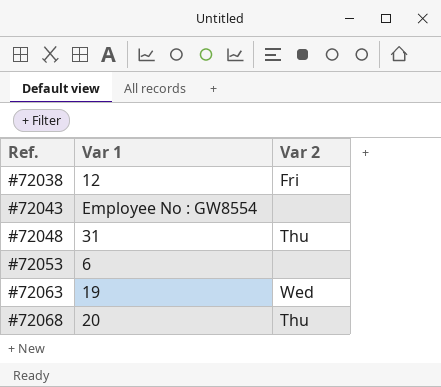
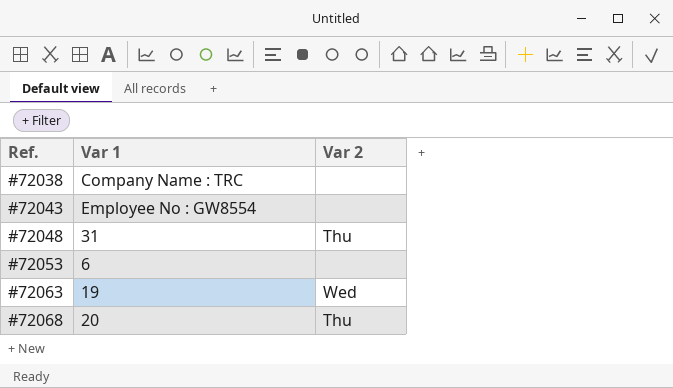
#72038 | Var 1: 12 -> Company Name : TRC
#72038 | Var 2: Fri -> none

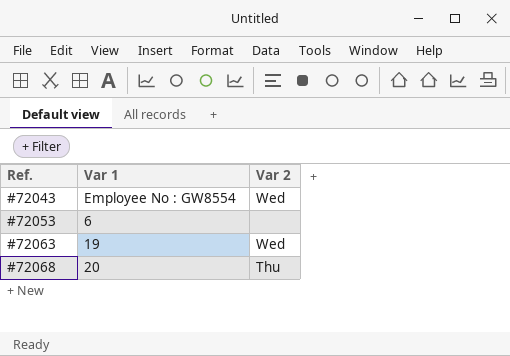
row #72038: Company Name : TRC | none -> none
row #72048: 31 | Thu -> none
#72043 | Var 2: none -> Wed

